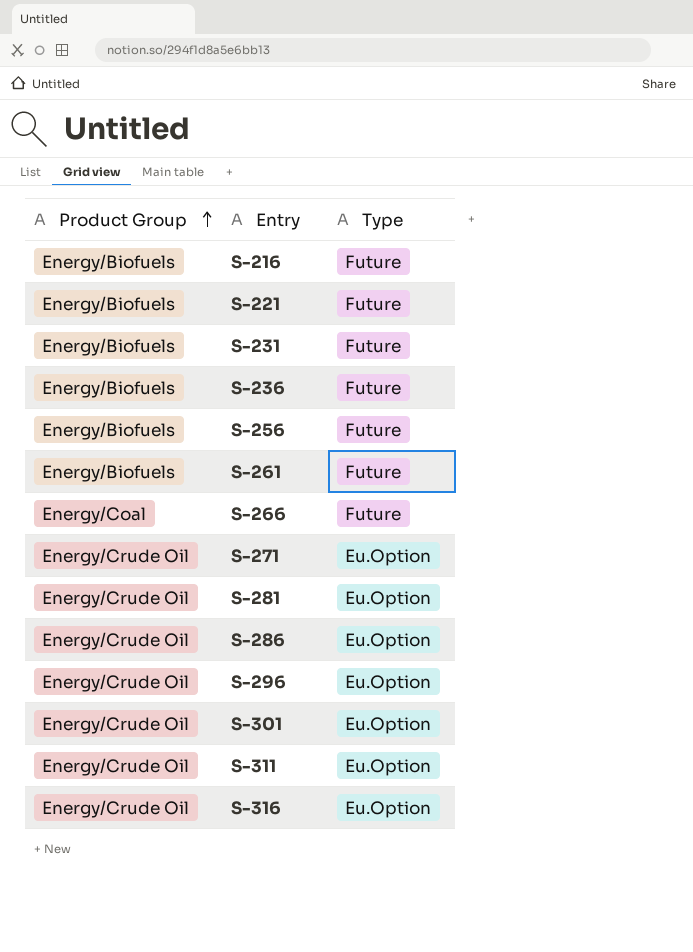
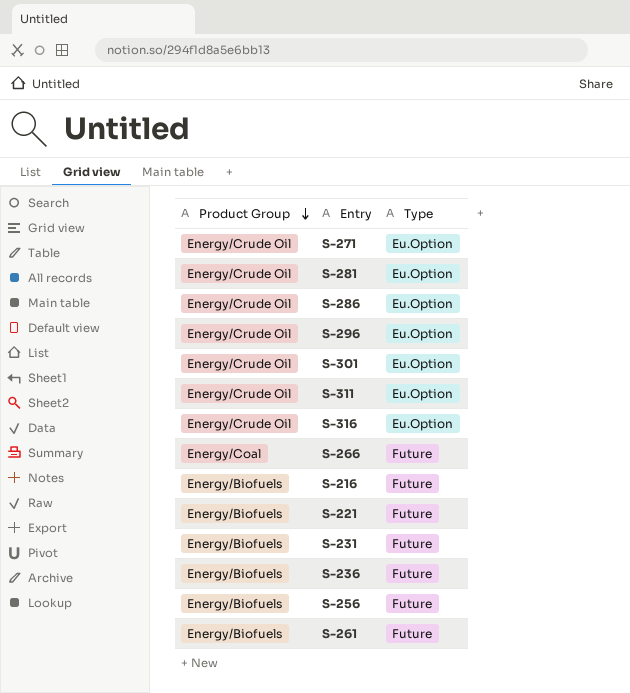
row order: Product Group ascending -> Product Group descending

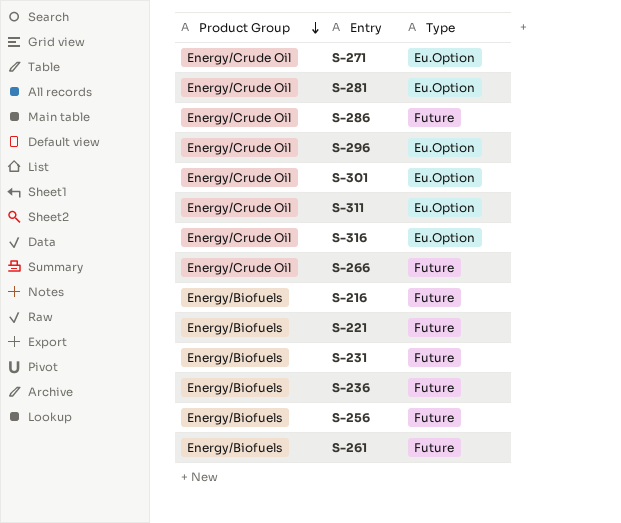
S-286 | Type: Eu.Option -> Future
S-266 | Product Group: Energy/Coal -> Energy/Crude Oil

